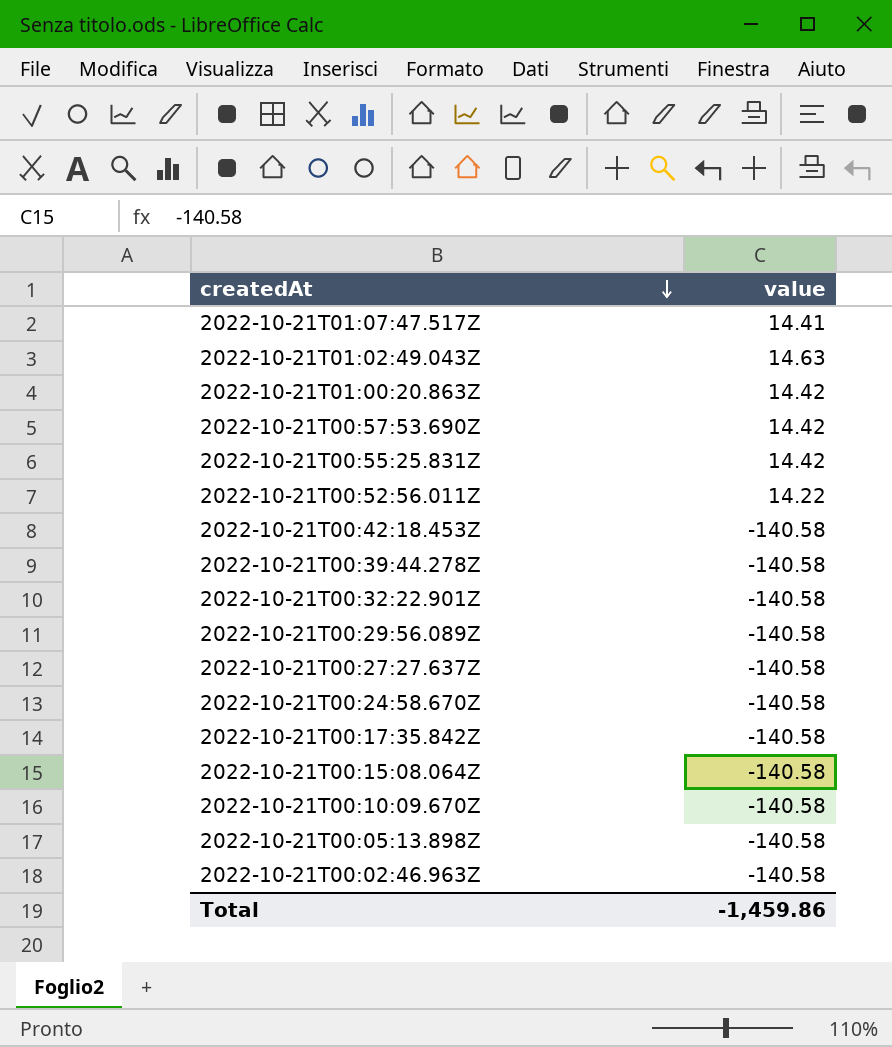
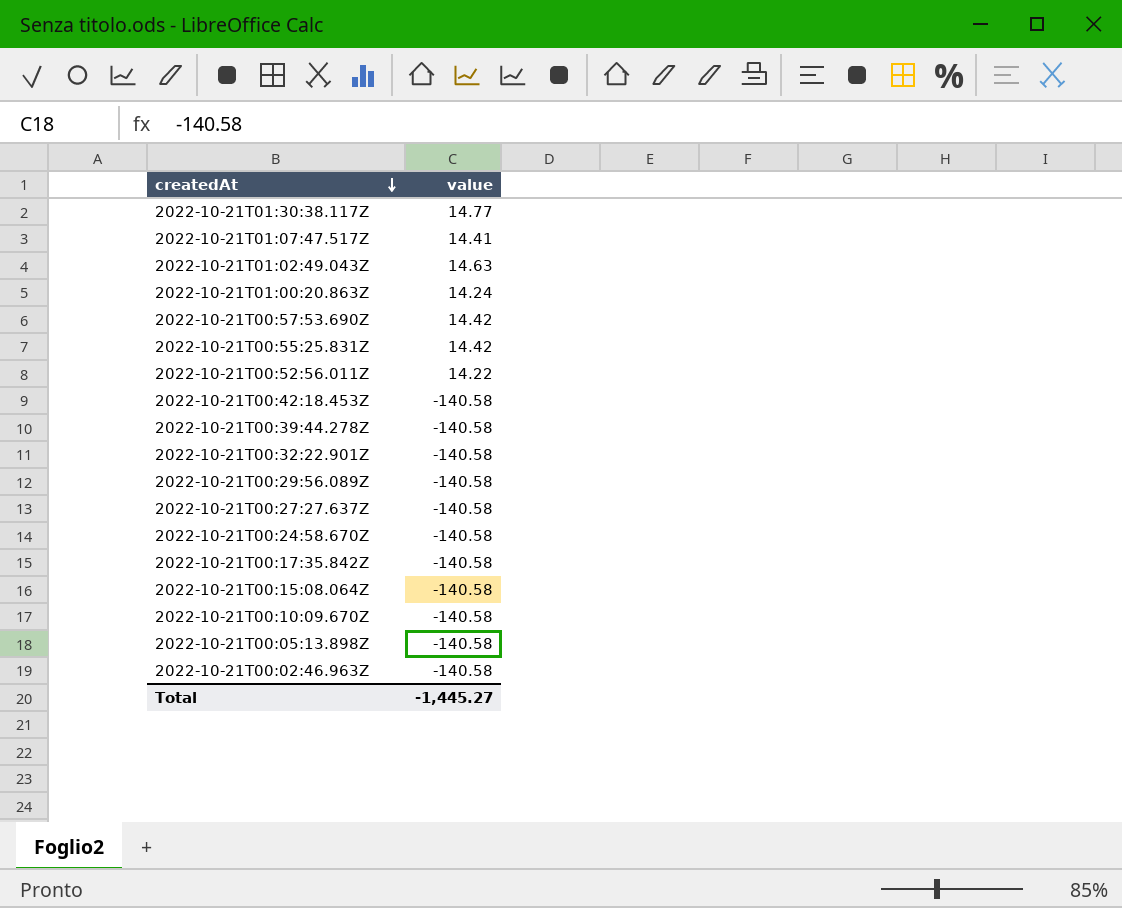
row 2022-10-21T01:30:38.117Z: none -> 14.77
2022-10-21T01:00:20.863Z | value: 14.42 -> 14.24
Total | value: -1,459.86 -> -1,445.27

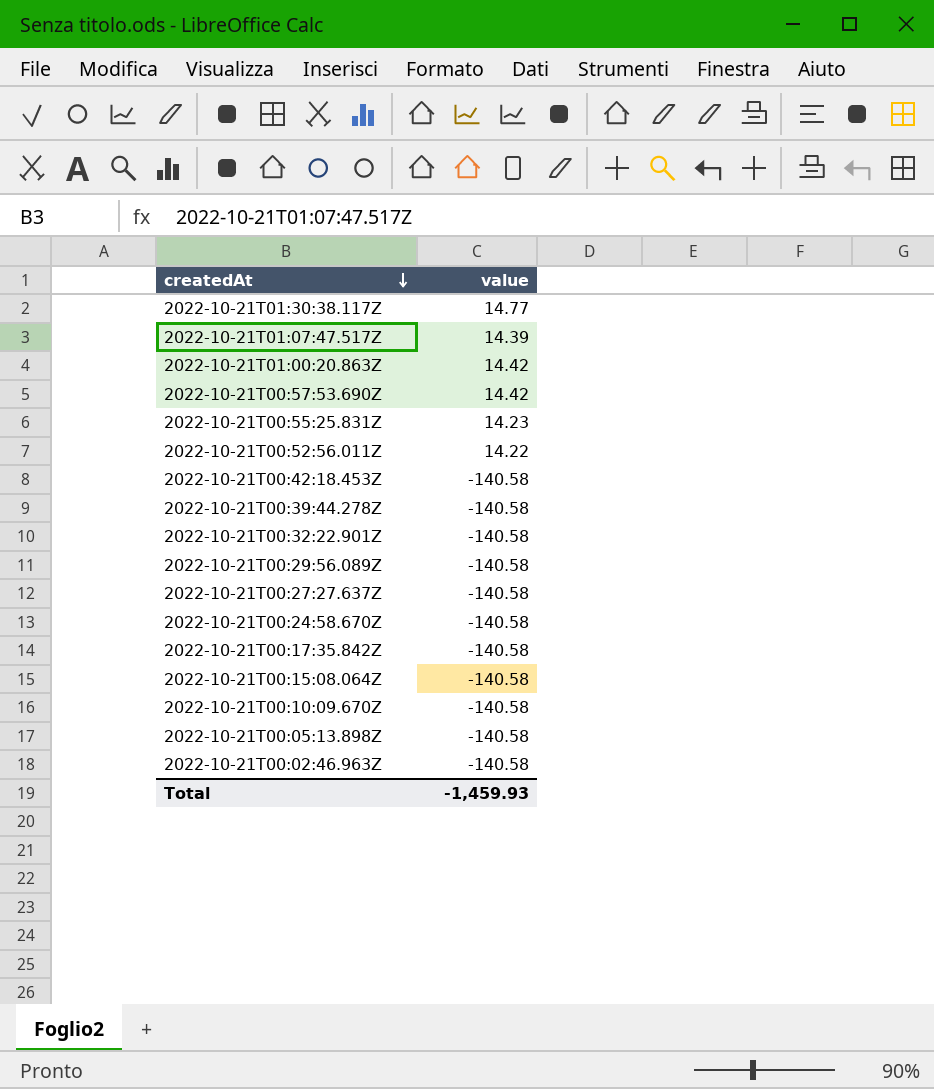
row 2022-10-21T01:02:49.043Z: 14.63 -> none
2022-10-21T01:07:47.517Z | value: 14.41 -> 14.39
2022-10-21T01:00:20.863Z | value: 14.24 -> 14.42
2022-10-21T00:55:25.831Z | value: 14.42 -> 14.23
Total | value: -1,445.27 -> -1,459.93

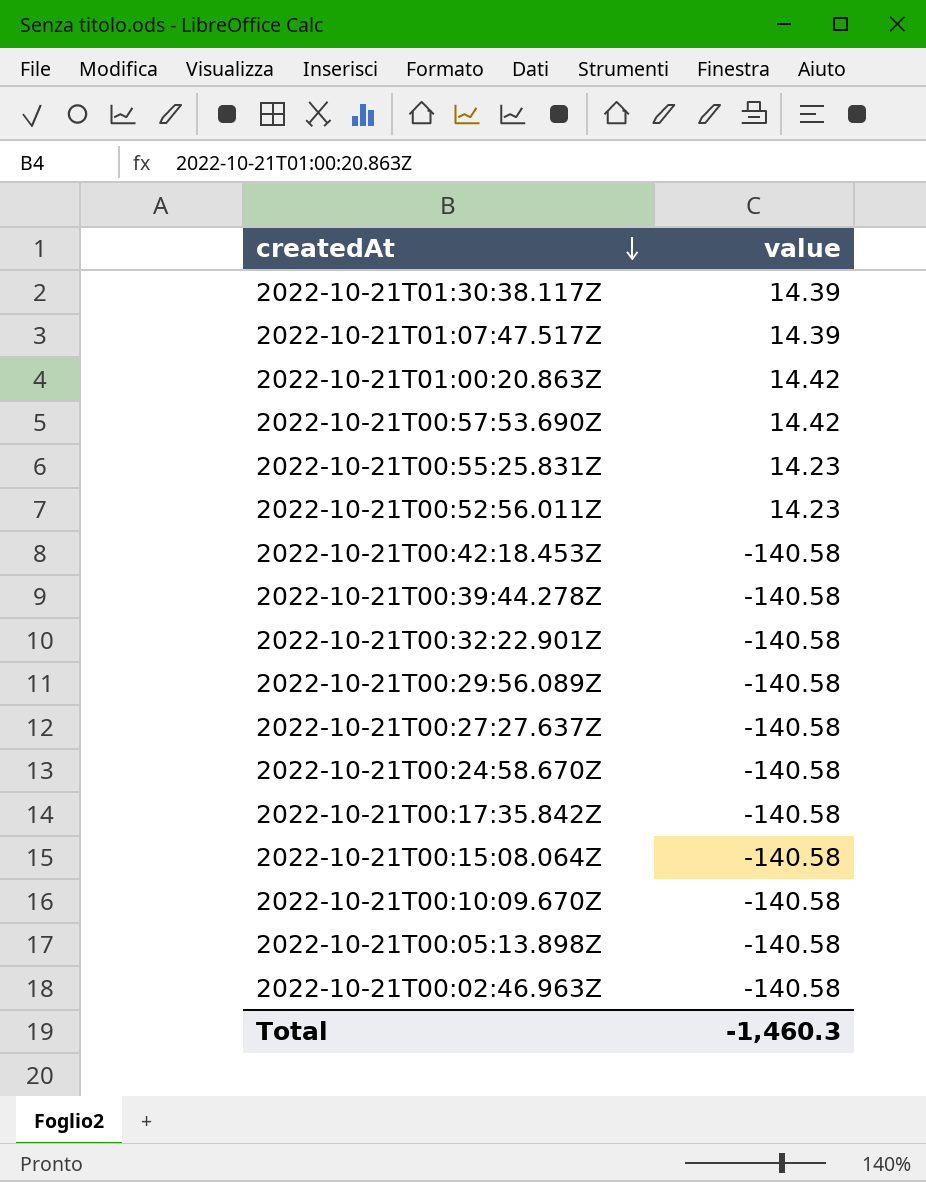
2022-10-21T01:30:38.117Z | value: 14.77 -> 14.39
2022-10-21T00:52:56.011Z | value: 14.22 -> 14.23
Total | value: -1,459.93 -> -1,460.3

